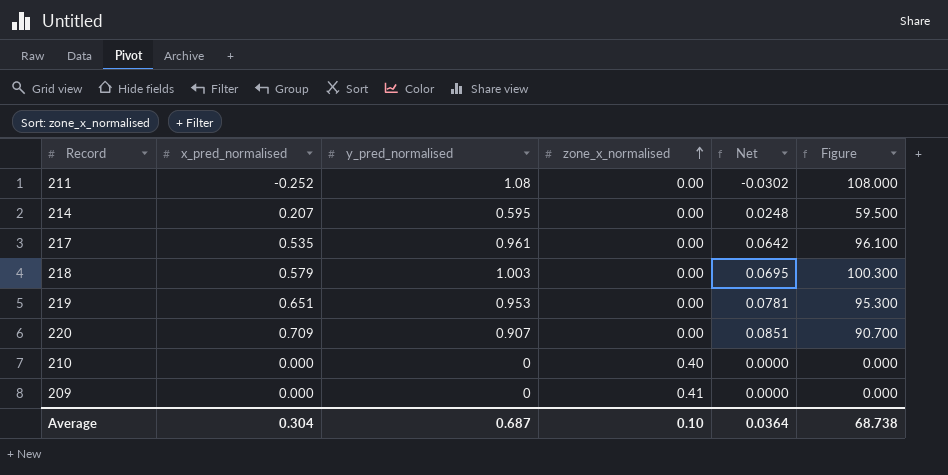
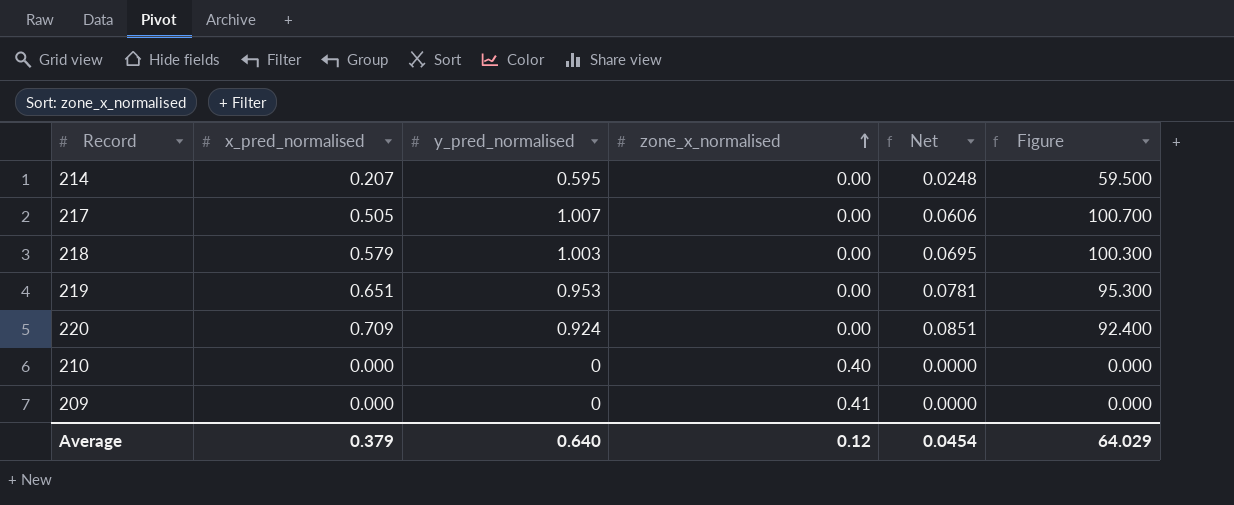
row 211: -0.252 | 1.08 | 0.00 | -0.0302 | 108.000 -> none
217 | x_pred_normalised: 0.535 -> 0.505
217 | y_pred_normalised: 0.961 -> 1.007
217 | Net: 0.0642 -> 0.0606
217 | Figure: 96.100 -> 100.700
220 | y_pred_normalised: 0.907 -> 0.924
220 | Figure: 90.700 -> 92.400
Average | x_pred_normalised: 0.304 -> 0.379
Average | y_pred_normalised: 0.687 -> 0.640
Average | zone_x_normalised: 0.10 -> 0.12
Average | Net: 0.0364 -> 0.0454
Average | Figure: 68.738 -> 64.029

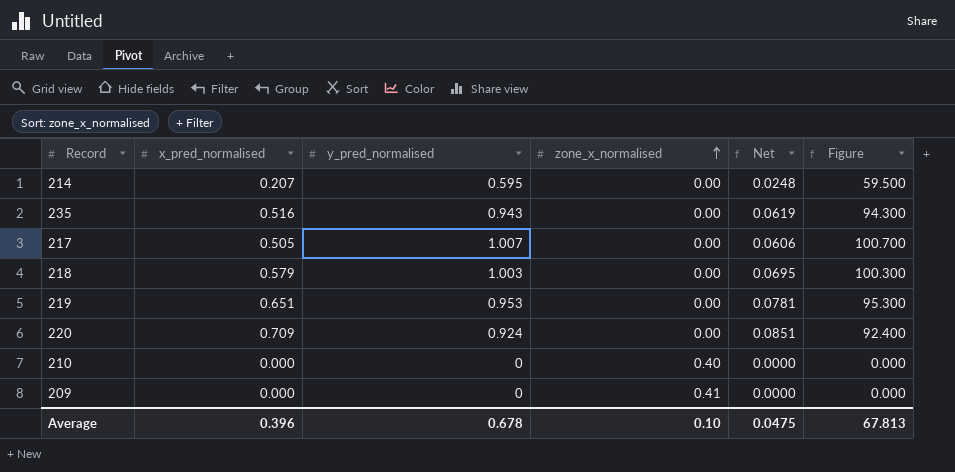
row 235: none -> 0.516 | 0.943 | 0.00 | 0.0619 | 94.300
Average | x_pred_normalised: 0.379 -> 0.396
Average | y_pred_normalised: 0.640 -> 0.678
Average | zone_x_normalised: 0.12 -> 0.10
Average | Net: 0.0454 -> 0.0475
Average | Figure: 64.029 -> 67.813

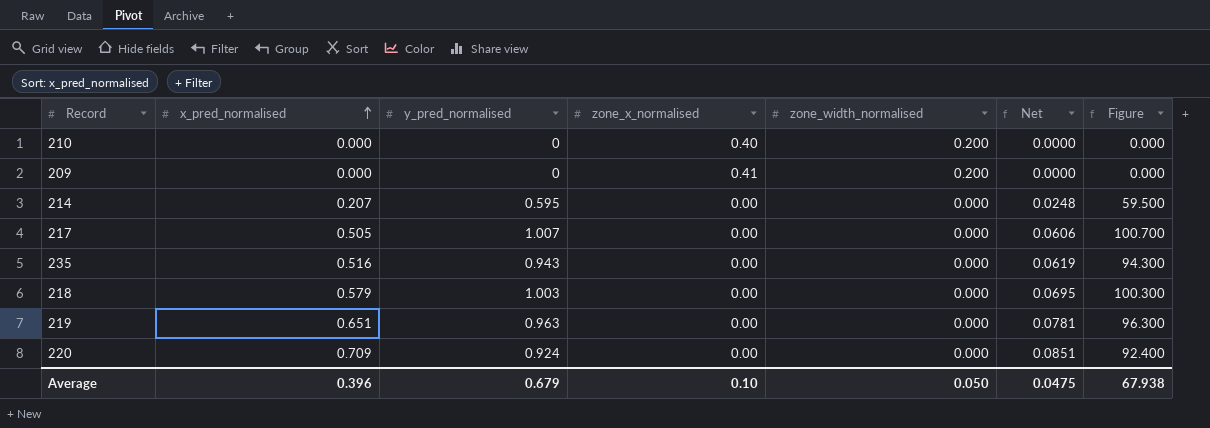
row order: zone_x_normalised ascending -> x_pred_normalised ascending
column zone_width_normalised | position: none -> 5
219 | y_pred_normalised: 0.953 -> 0.963
219 | Figure: 95.300 -> 96.300
Average | y_pred_normalised: 0.678 -> 0.679
Average | Figure: 67.813 -> 67.938

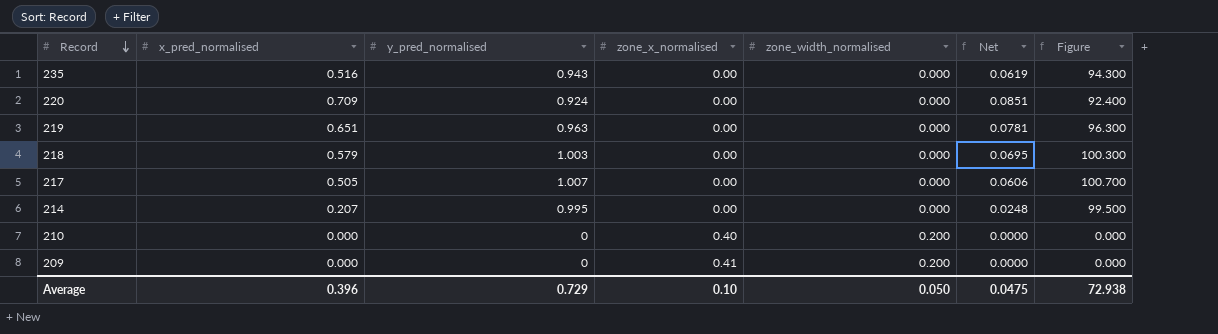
row order: x_pred_normalised ascending -> Record descending
214 | y_pred_normalised: 0.595 -> 0.995
214 | Figure: 59.500 -> 99.500
Average | y_pred_normalised: 0.679 -> 0.729
Average | Figure: 67.938 -> 72.938

